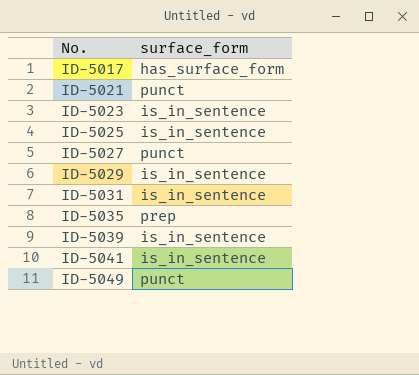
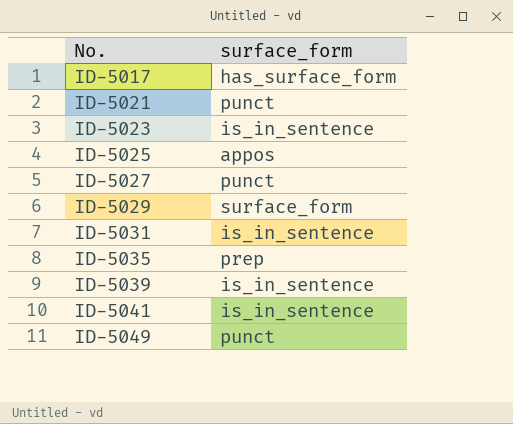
ID-5025 | surface_form: is_in_sentence -> appos
ID-5029 | surface_form: is_in_sentence -> surface_form

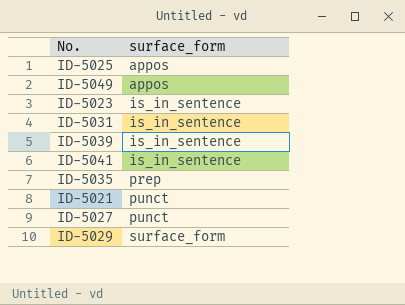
row order: No. ascending -> surface_form ascending
row ID-5017: has_surface_form -> none
ID-5049 | surface_form: punct -> appos

